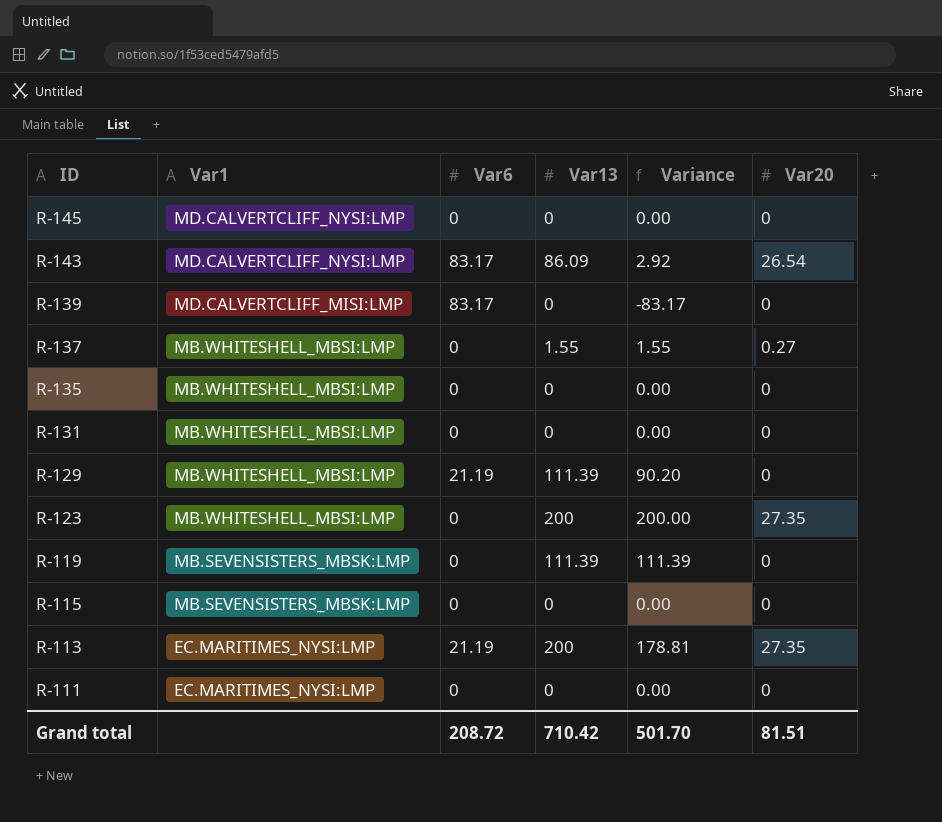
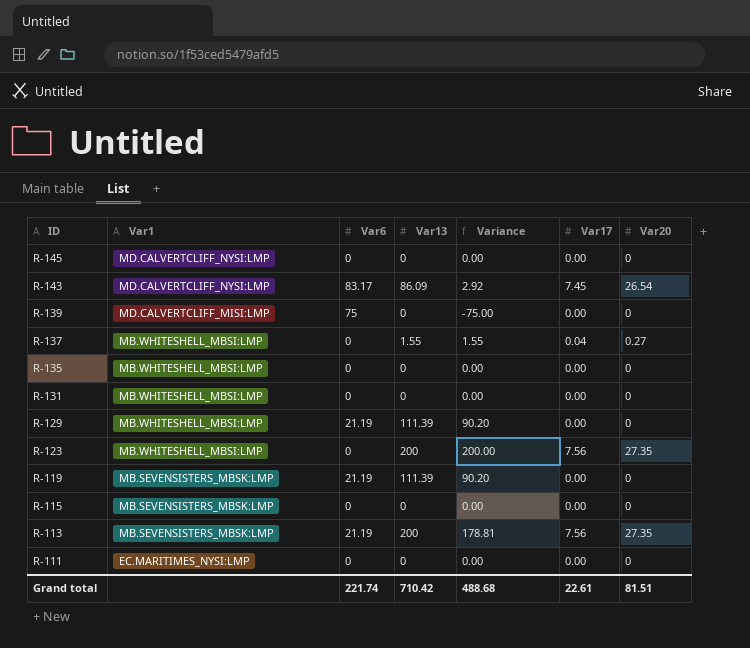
column Var17 | position: none -> 6
R-139 | Var6: 83.17 -> 75
R-139 | Variance: -83.17 -> -75.00
R-119 | Var6: 0 -> 21.19
R-119 | Variance: 111.39 -> 90.20
R-113 | Var1: EC.MARITIMES_NYSI:LMP -> MB.SEVENSISTERS_MBSK:LMP
Grand total | Var6: 208.72 -> 221.74
Grand total | Variance: 501.70 -> 488.68

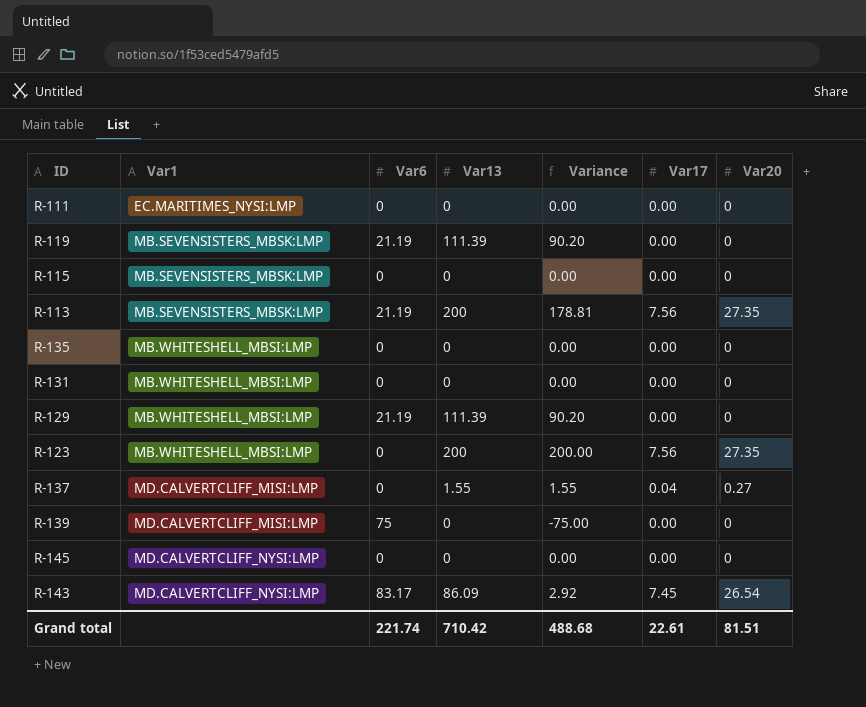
row order: ID descending -> Var1 ascending
R-137 | Var1: MB.WHITESHELL_MBSI:LMP -> MD.CALVERTCLIFF_MISI:LMP

